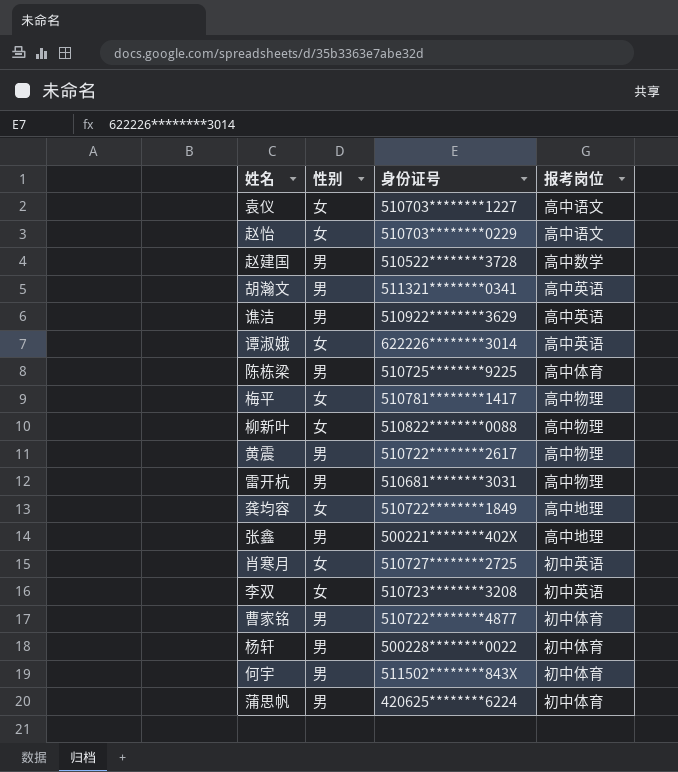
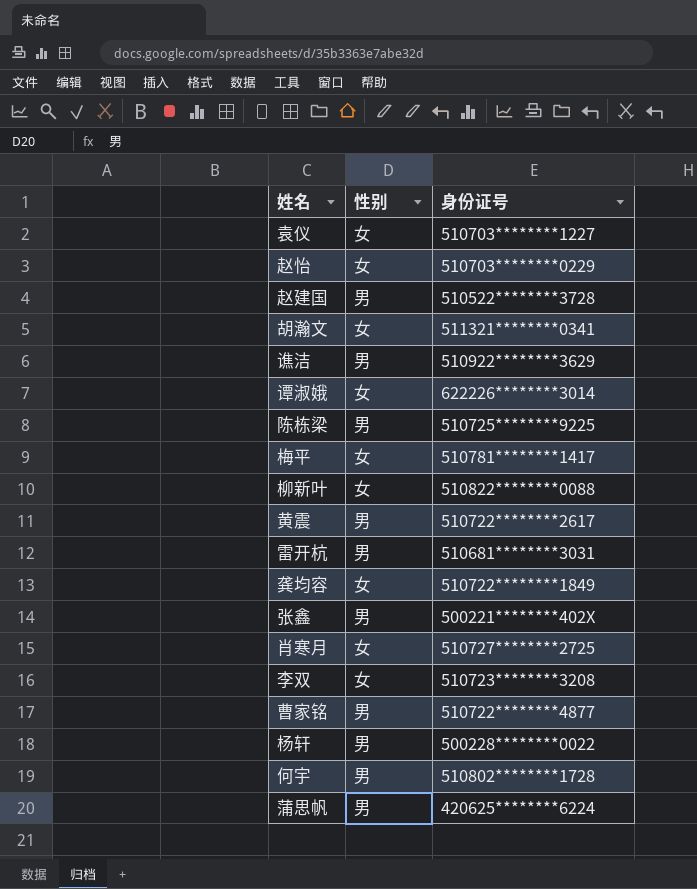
column 报考岗位 | position: 4 -> none
胡瀚文 | 性别: 男 -> 女
何宇 | 身份证号: 511502********843X -> 510802********1728

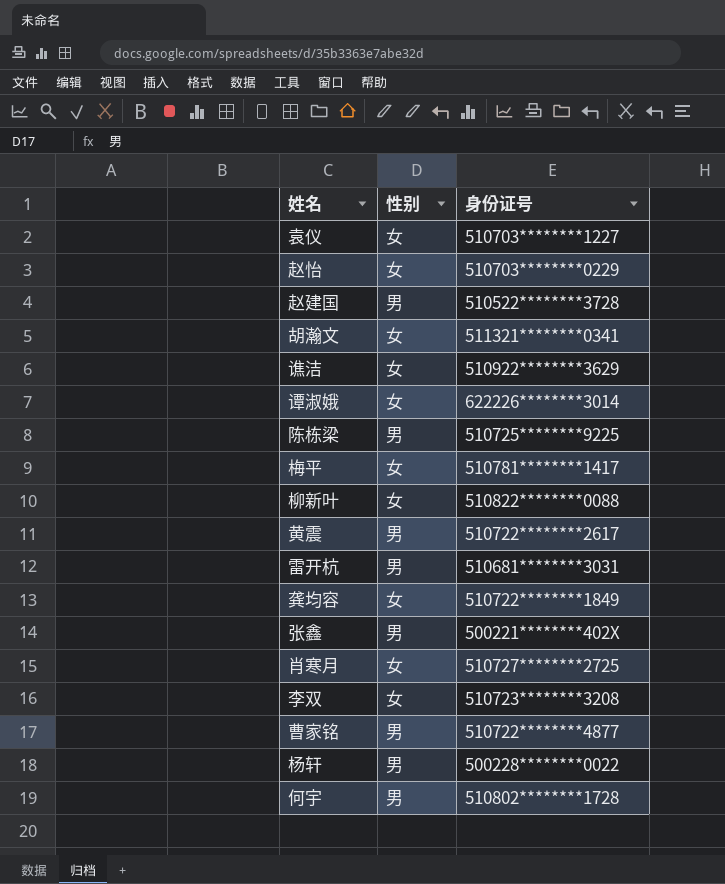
row 蒲思帆: 男 | 420625********6224 -> none
谯洁 | 性别: 男 -> 女

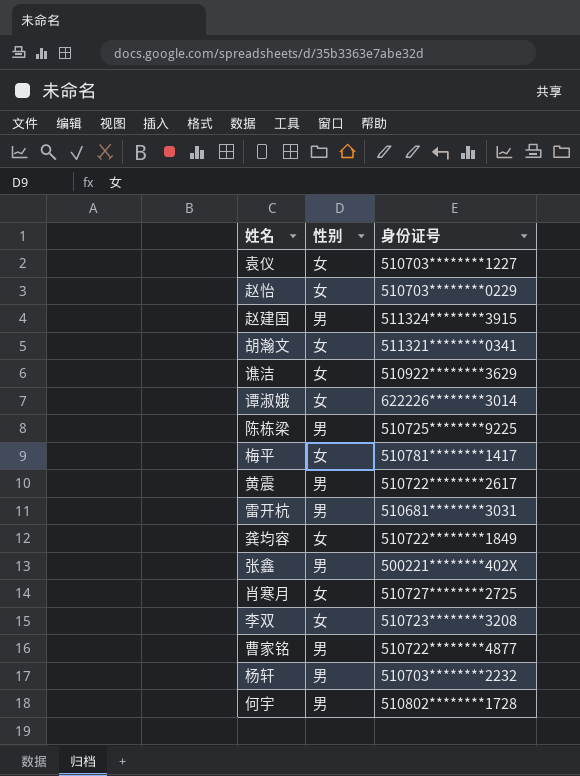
row 柳新叶: 女 | 510822********0088 -> none
赵建国 | 身份证号: 510522********3728 -> 511324********3915
杨轩 | 身份证号: 500228********0022 -> 510703********2232

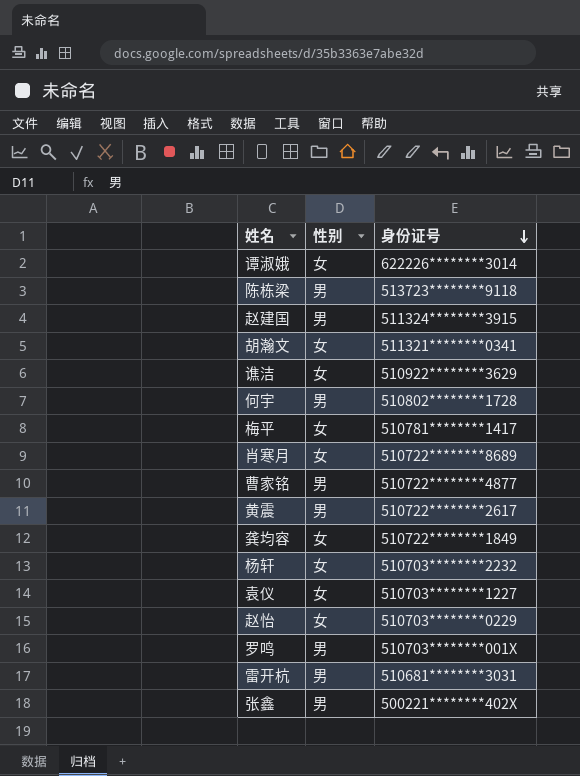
row order: none -> 身份证号 descending
row 李双: 女 | 510723********3208 -> none
陈栋梁 | 身份证号: 510725********9225 -> 513723********9118
肖寒月 | 身份证号: 510727********2725 -> 510722********8689
杨轩 | 性别: 男 -> 女
row 罗鸣: none -> 男 | 510703********001X

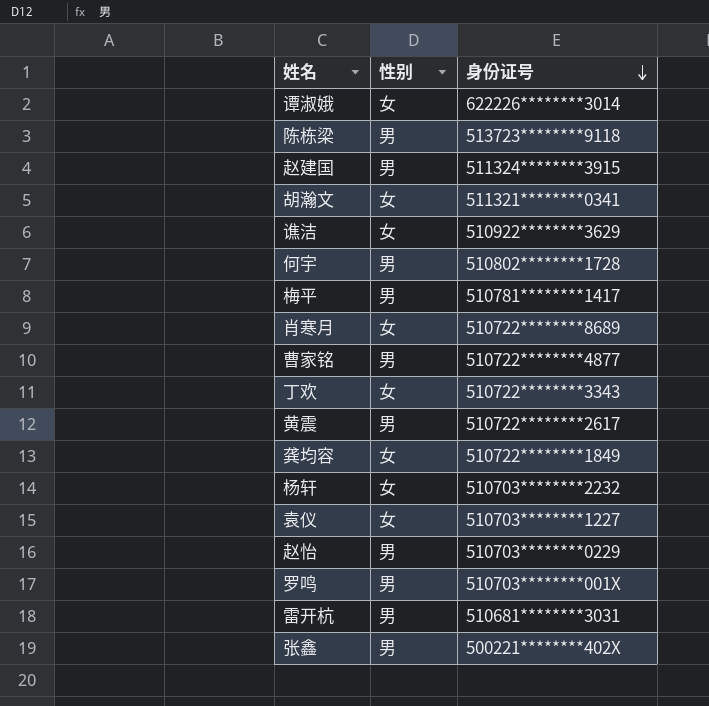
梅平 | 性别: 女 -> 男
row 丁欢: none -> 女 | 510722********3343
赵怡 | 性别: 女 -> 男

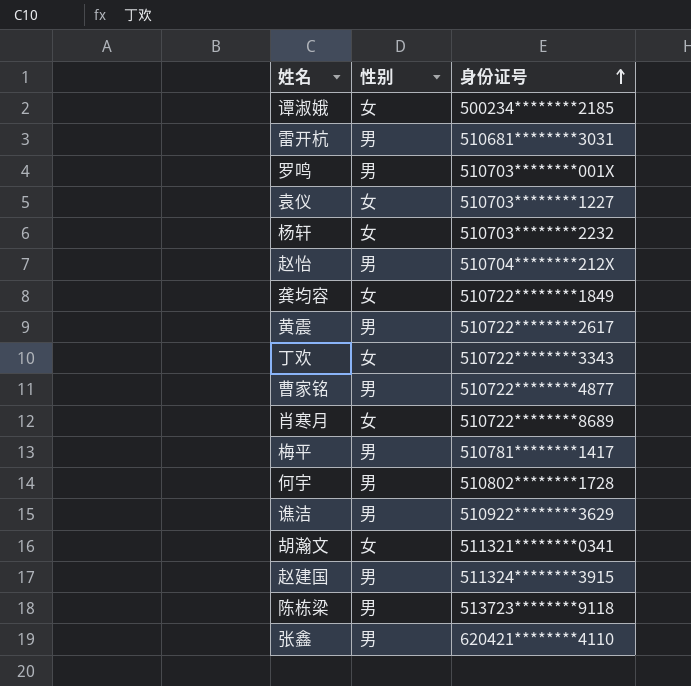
row order: 身份证号 descending -> 身份证号 ascending
谭淑娥 | 身份证号: 622226********3014 -> 500234********2185
赵怡 | 身份证号: 510703********0229 -> 510704********212X
谯洁 | 性别: 女 -> 男
张鑫 | 身份证号: 500221********402X -> 620421********4110

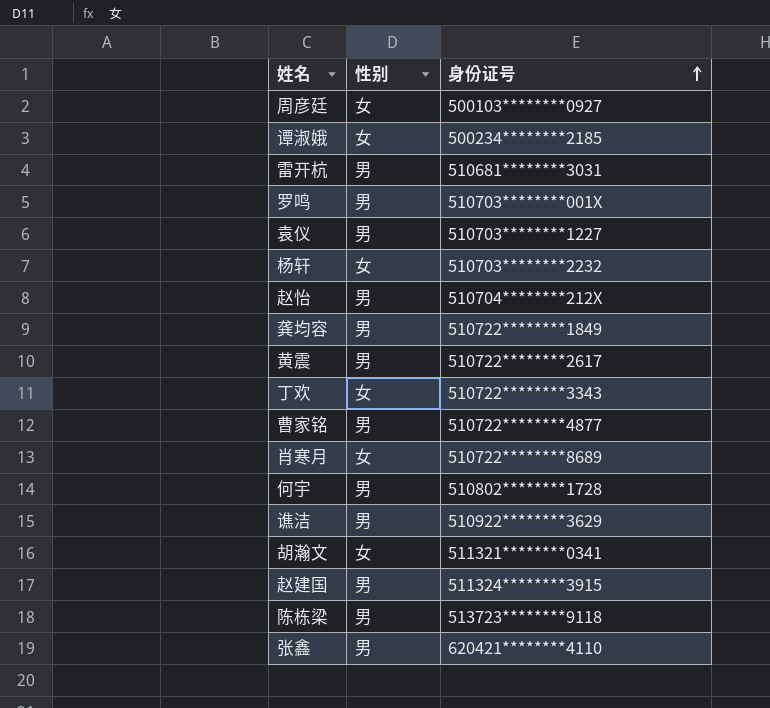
row 梅平: 男 | 510781********1417 -> none
row 周彦廷: none -> 女 | 500103********0927
袁仪 | 性别: 女 -> 男
龚均容 | 性别: 女 -> 男

